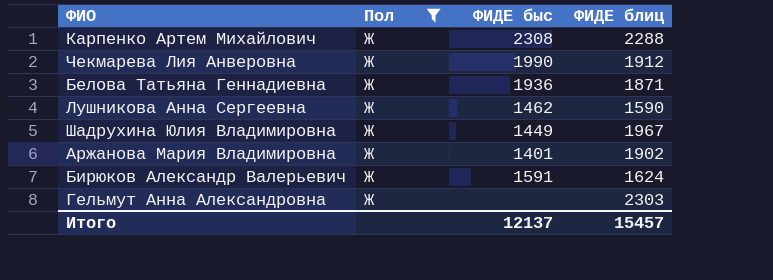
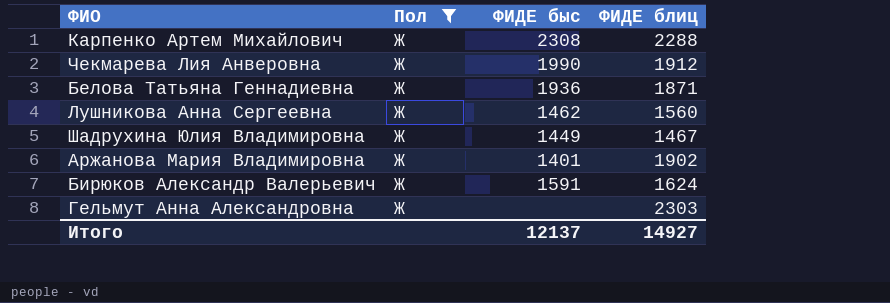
Лушникова Анна Сергеевна | ФИДЕ блиц: 1590 -> 1560
Шадрухина Юлия Владимировна | ФИДЕ блиц: 1967 -> 1467
Итого | ФИДЕ блиц: 15457 -> 14927

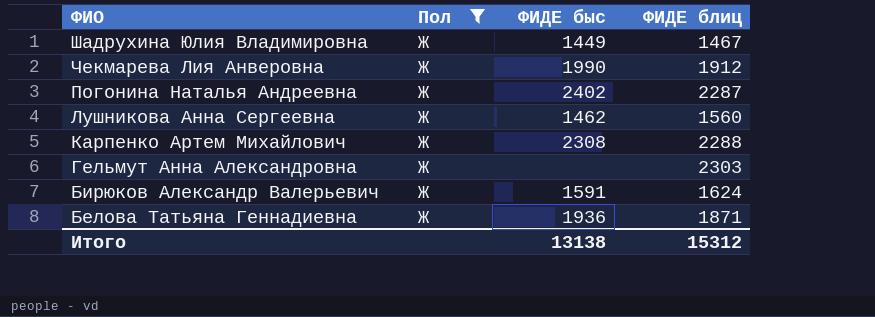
row order: none -> ФИО descending
row Аржанова Мария Владимировна: Ж | 1401 | 1902 -> none
row Погонина Наталья Андреевна: none -> Ж | 2402 | 2287
Итого | ФИДЕ быс: 12137 -> 13138
Итого | ФИДЕ блиц: 14927 -> 15312

